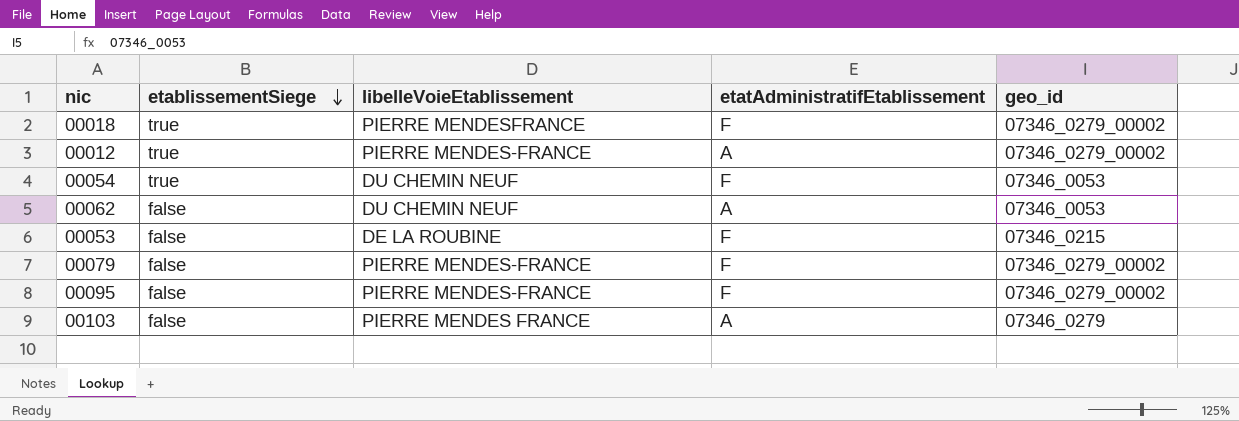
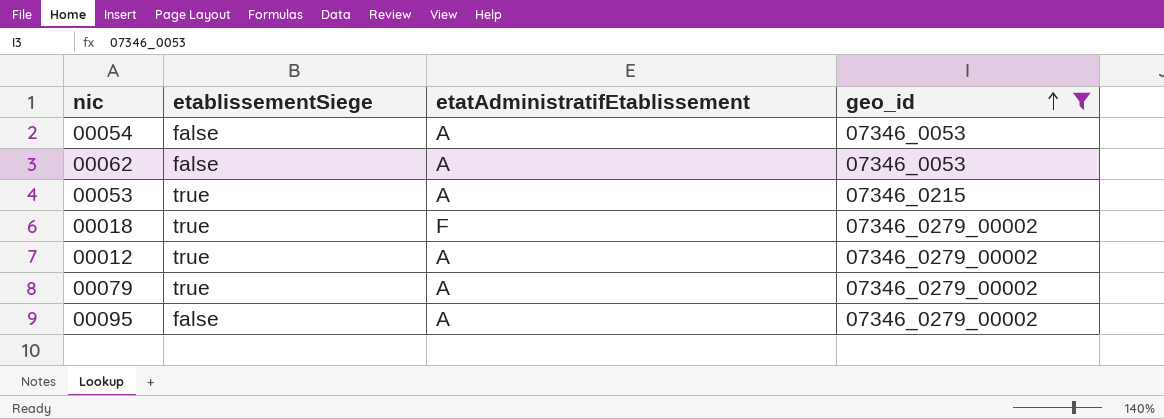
filter: none -> geo_id != 07346_0279
row order: etablissementSiege descending -> geo_id ascending
column libelleVoieEtablissement | position: 3 -> none
00054 | etablissementSiege: true -> false
00054 | etatAdministratifEtablissement: F -> A
00053 | etablissementSiege: false -> true
00053 | etatAdministratifEtablissement: F -> A
00079 | etablissementSiege: false -> true
00079 | etatAdministratifEtablissement: F -> A
00095 | etatAdministratifEtablissement: F -> A

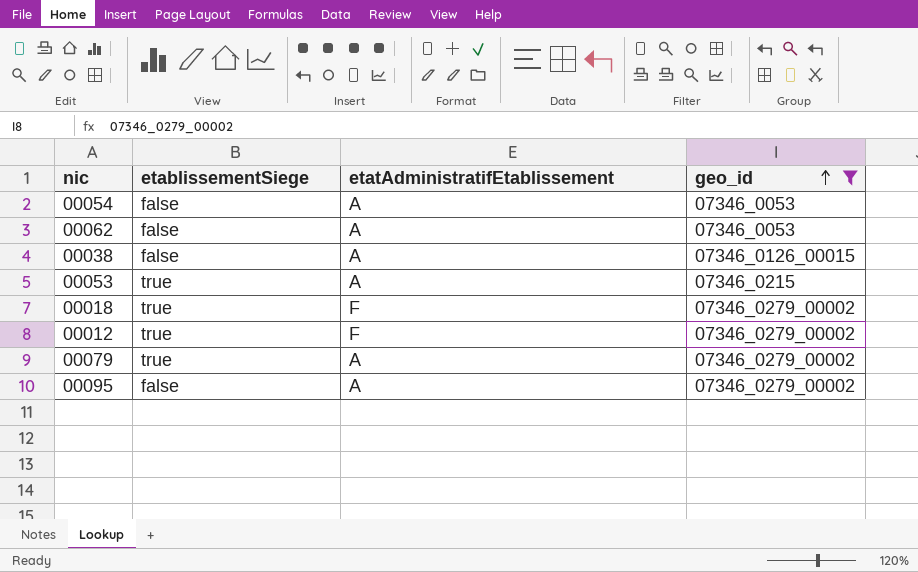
row 00038: none -> false | A | 07346_0126_00015
00012 | etatAdministratifEtablissement: A -> F

